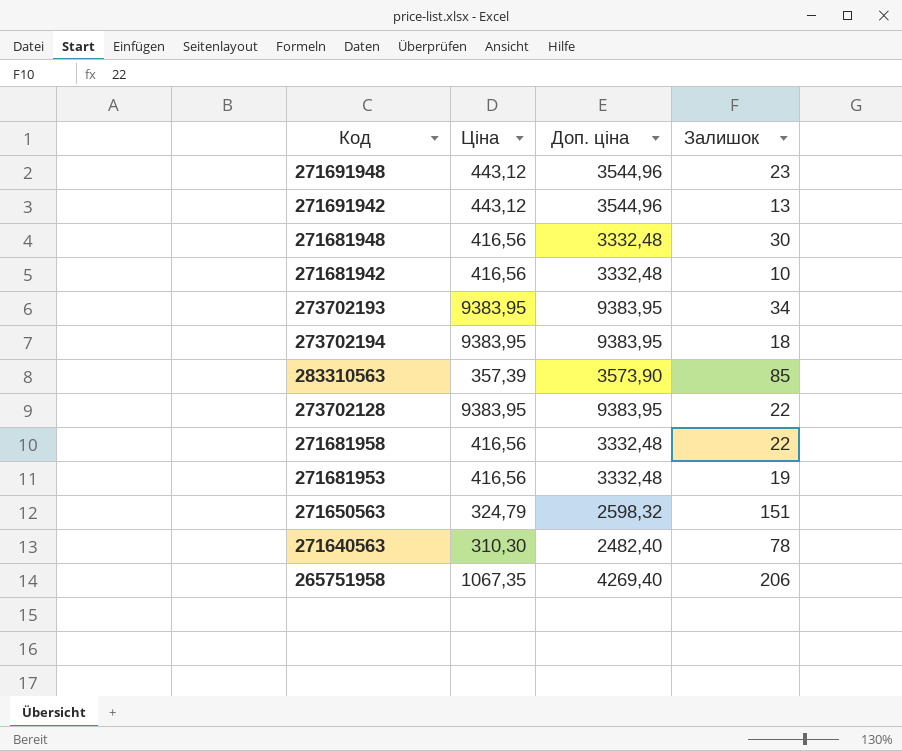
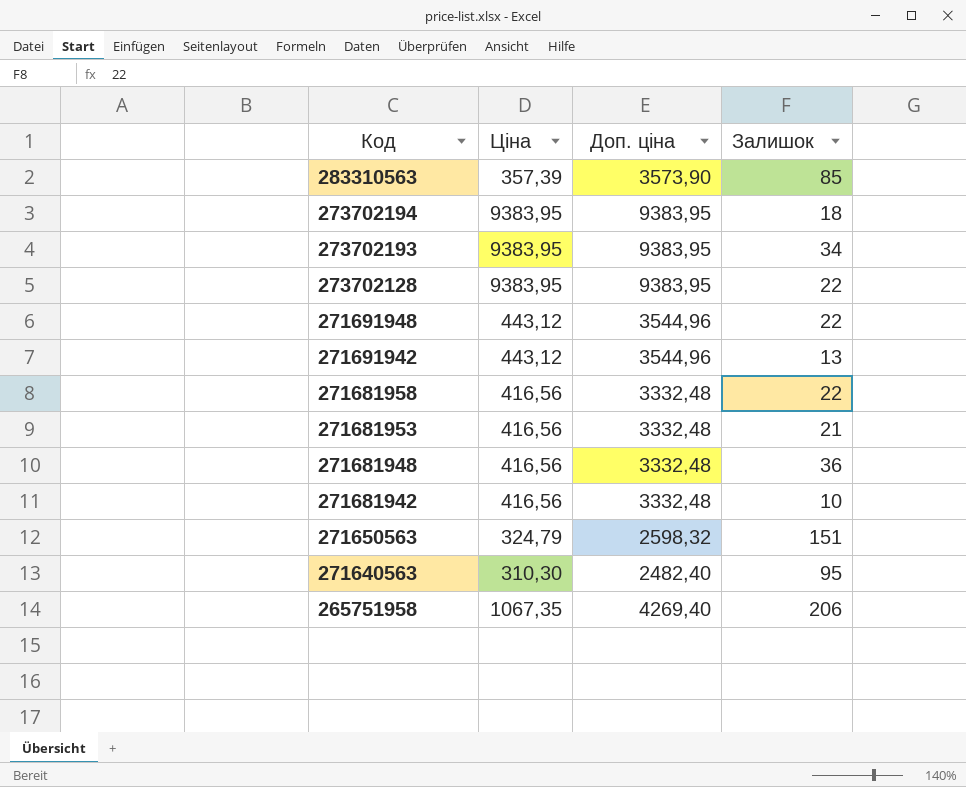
row order: none -> Код descending
271691948 | Залишок: 23 -> 22
271681953 | Залишок: 19 -> 21
271681948 | Залишок: 30 -> 36
271640563 | Залишок: 78 -> 95

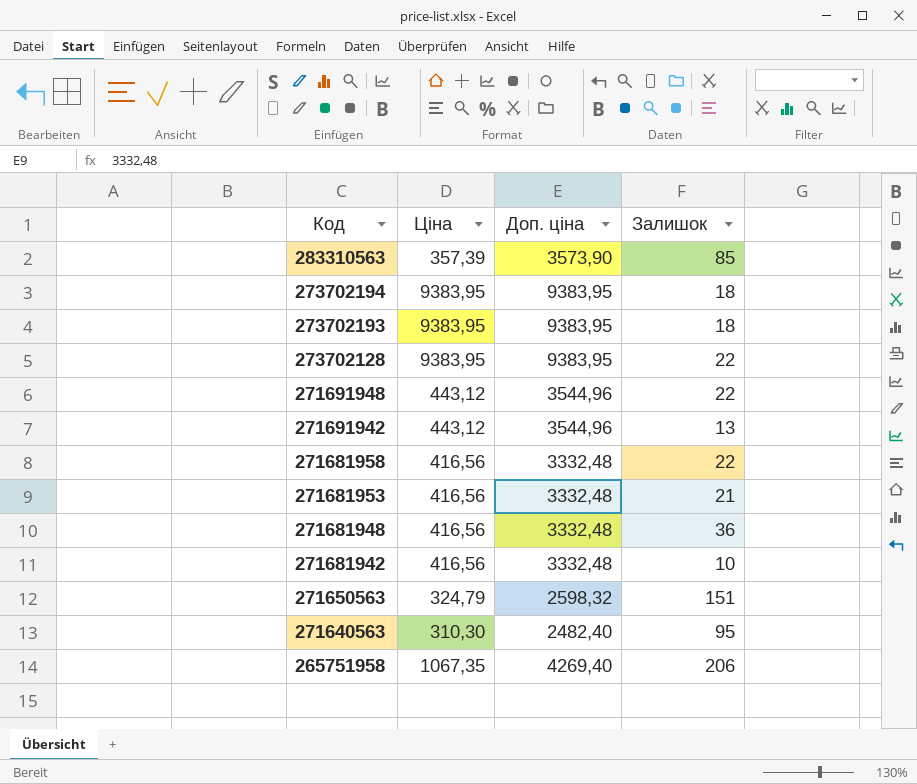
273702193 | Залишок: 34 -> 18

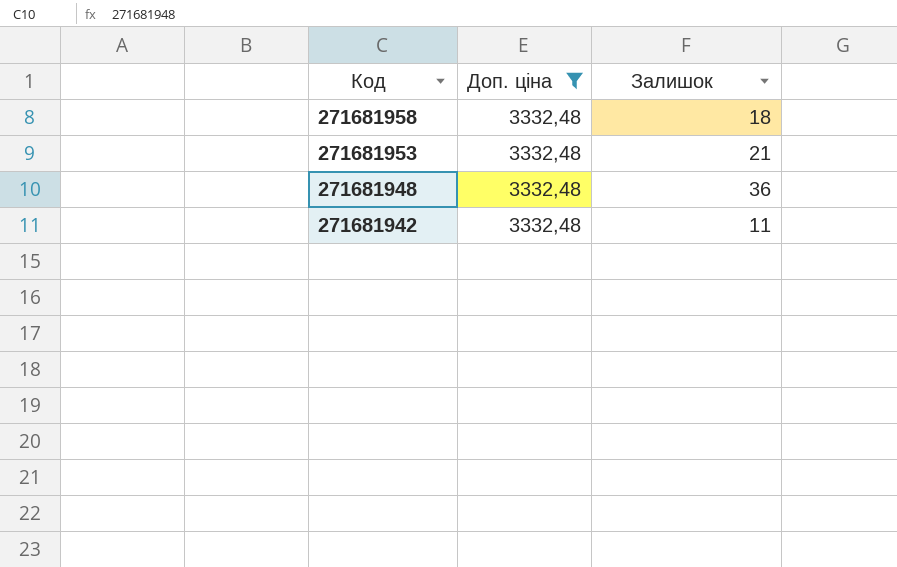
filter: none -> Доп. ціна = 3332,48
column Ціна | position: 2 -> none
271681958 | Залишок: 22 -> 18
271681942 | Залишок: 10 -> 11

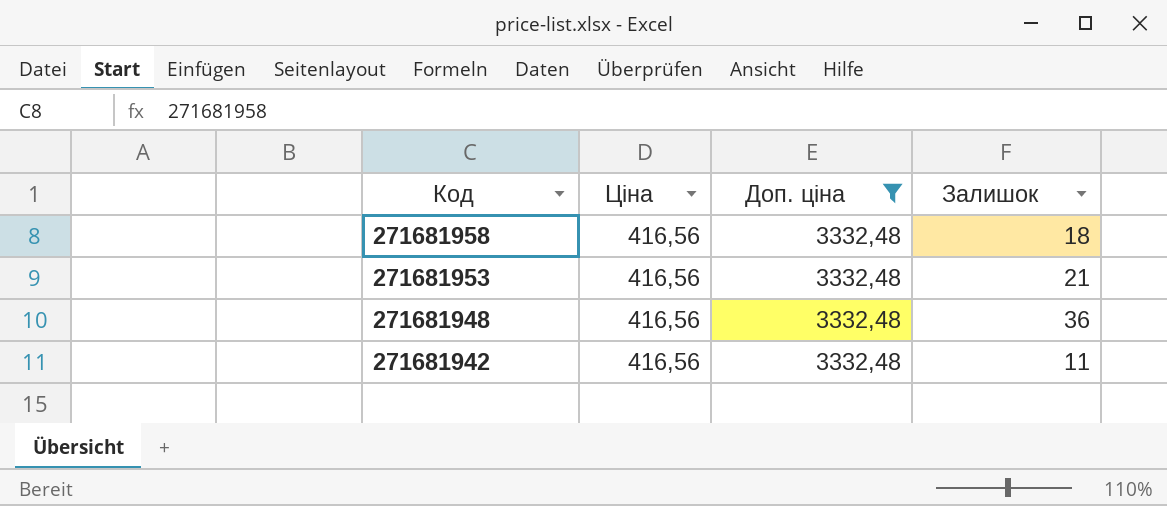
column Ціна | position: none -> 2

